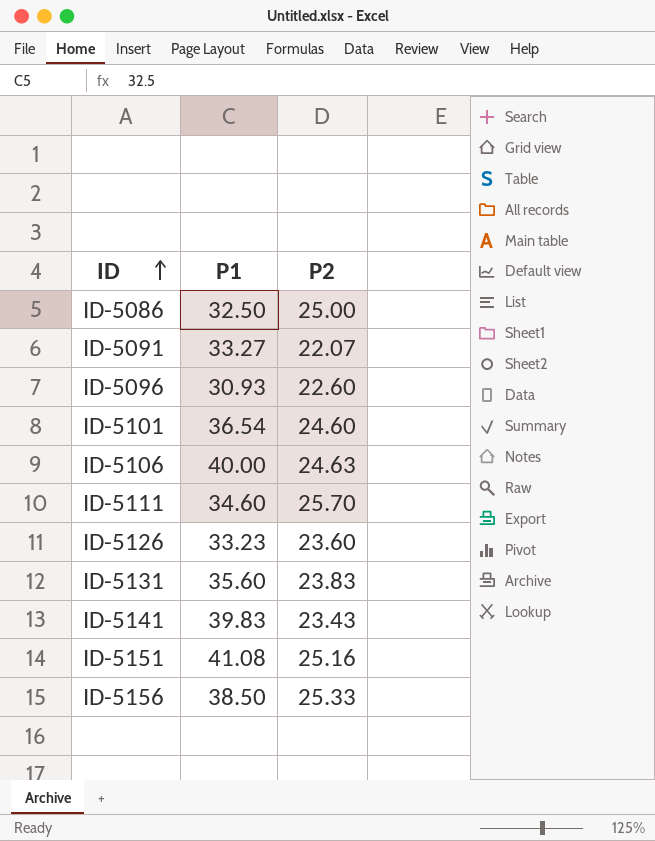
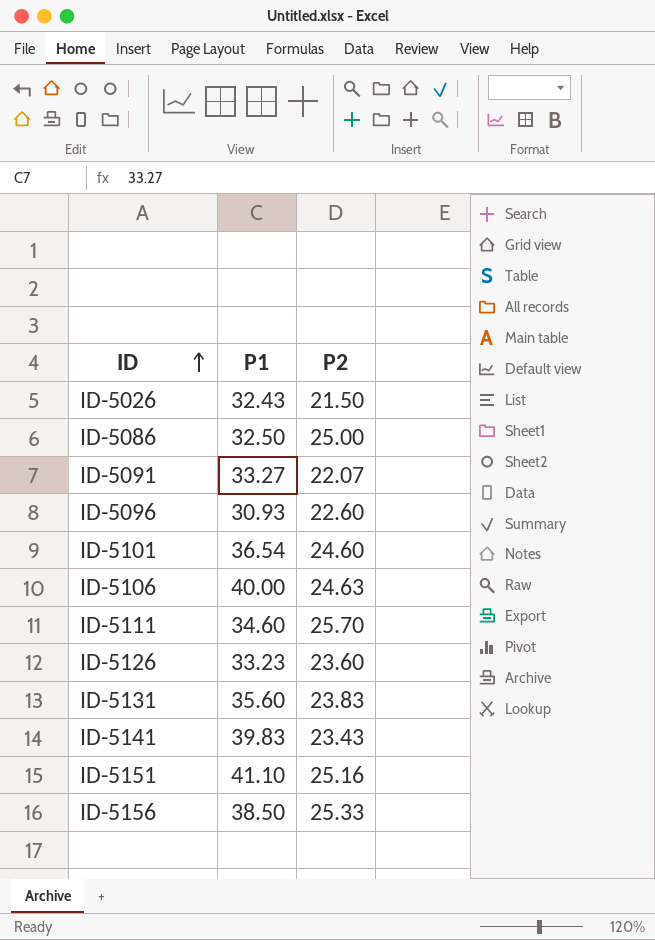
row ID-5026: none -> 32.43 | 21.50
ID-5151 | P1: 41.08 -> 41.10

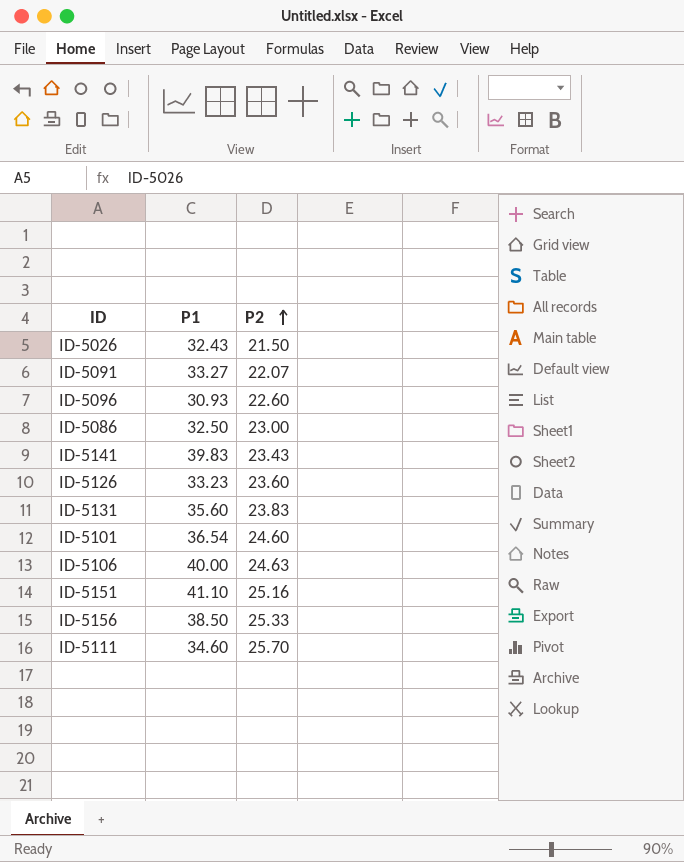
row order: ID ascending -> P2 ascending
ID-5086 | P2: 25.00 -> 23.00

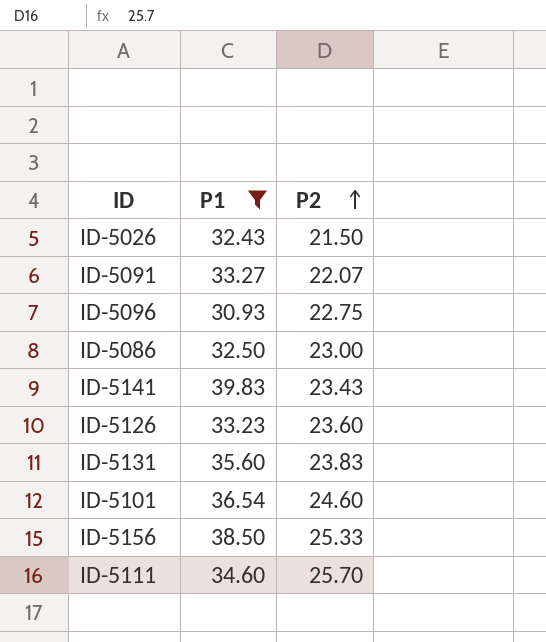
filter: none -> P1 <= 39.83
ID-5096 | P2: 22.60 -> 22.75

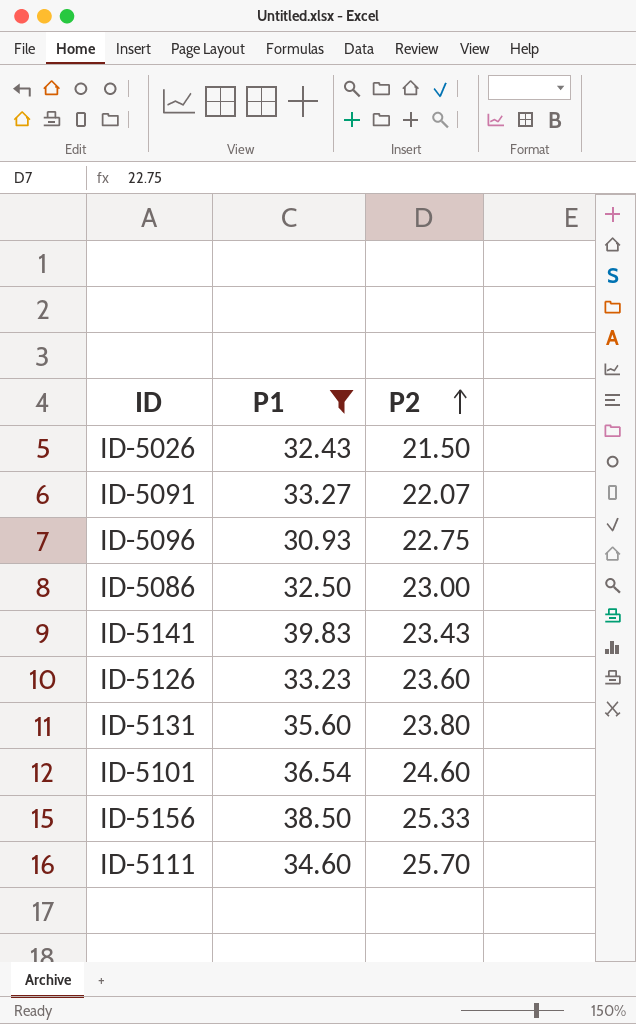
ID-5131 | P2: 23.83 -> 23.80

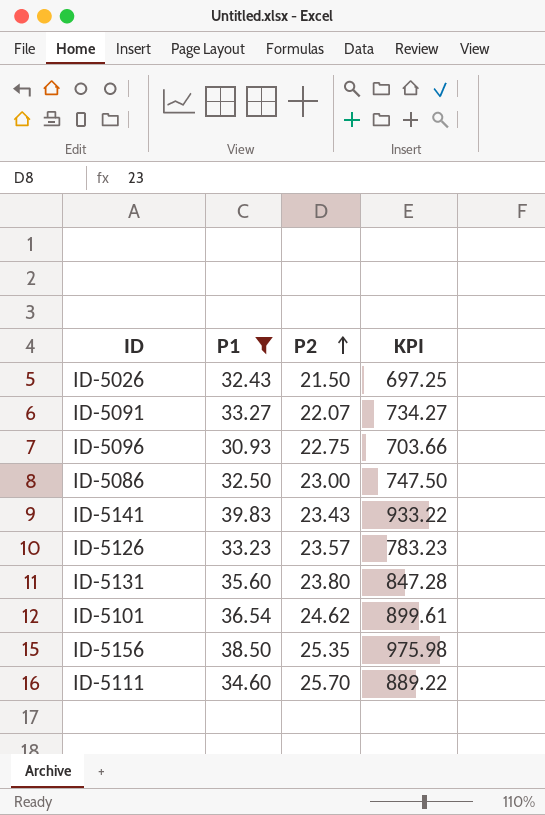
column KPI | formula: none -> [P1] * [P2]
ID-5126 | P2: 23.60 -> 23.57
ID-5101 | P2: 24.60 -> 24.62
ID-5156 | P2: 25.33 -> 25.35

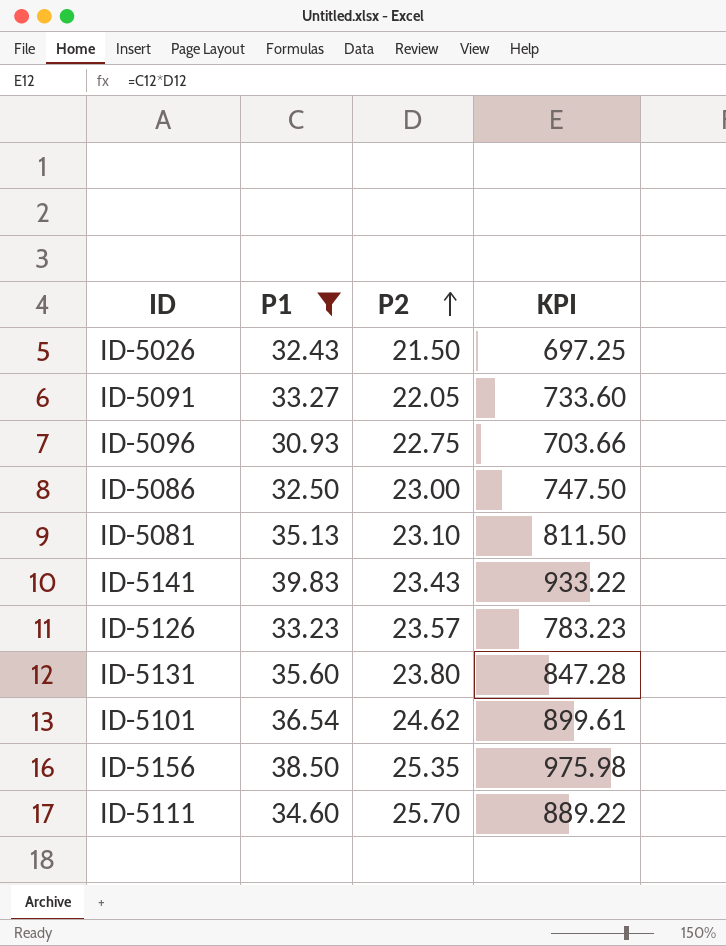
ID-5091 | P2: 22.07 -> 22.05
ID-5091 | KPI: 734.27 -> 733.60
row ID-5081: none -> 35.13 | 23.10 | 811.50

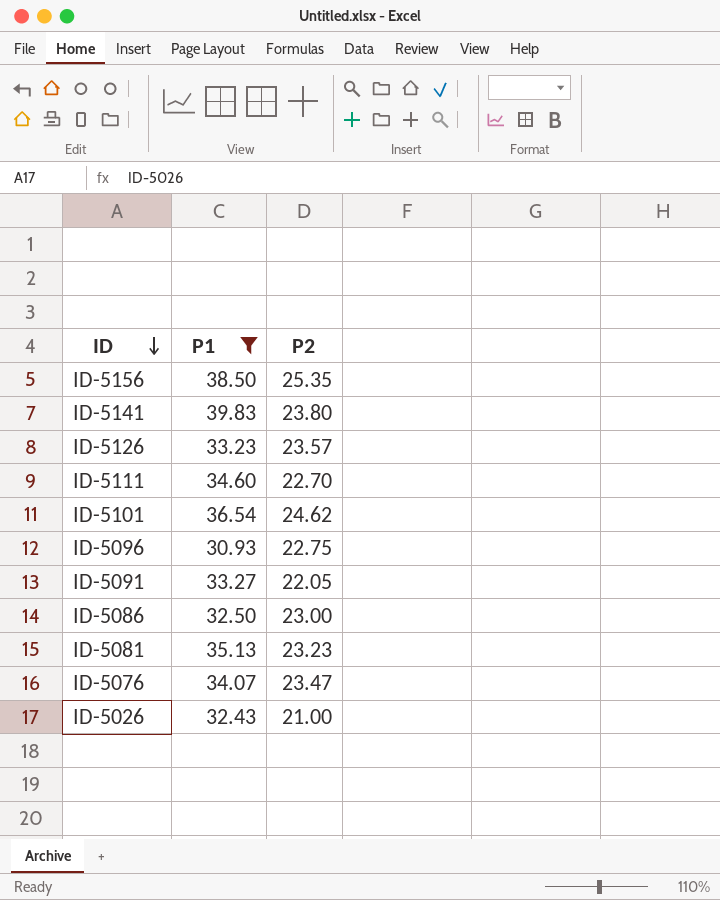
row order: P2 ascending -> ID descending
column KPI | formula: [P1] * [P2] -> none
row ID-5131: 35.60 | 23.80 | 847.28 -> none
ID-5141 | P2: 23.43 -> 23.80
ID-5111 | P2: 25.70 -> 22.70
ID-5081 | P2: 23.10 -> 23.23
row ID-5076: none -> 34.07 | 23.47
ID-5026 | P2: 21.50 -> 21.00

